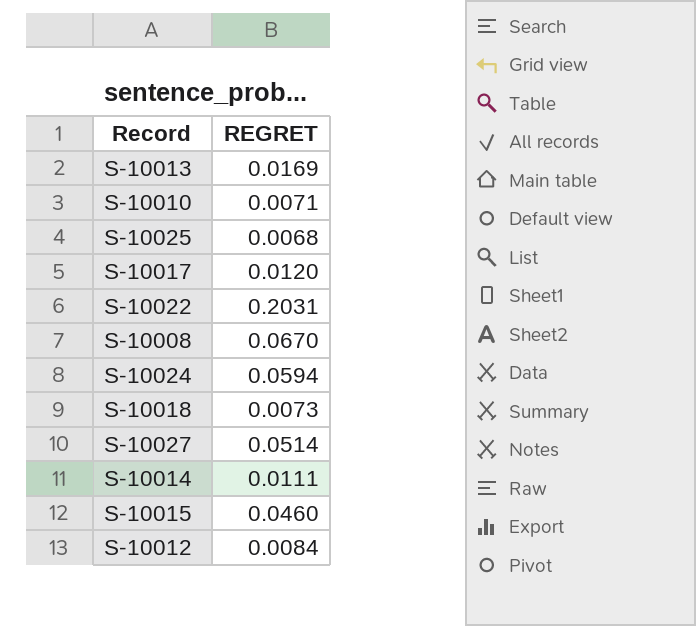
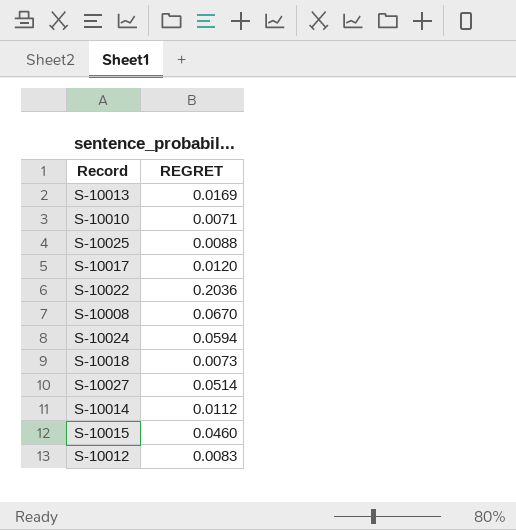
S-10025 | REGRET: 0.0068 -> 0.0088
S-10022 | REGRET: 0.2031 -> 0.2036
S-10014 | REGRET: 0.0111 -> 0.0112
S-10012 | REGRET: 0.0084 -> 0.0083

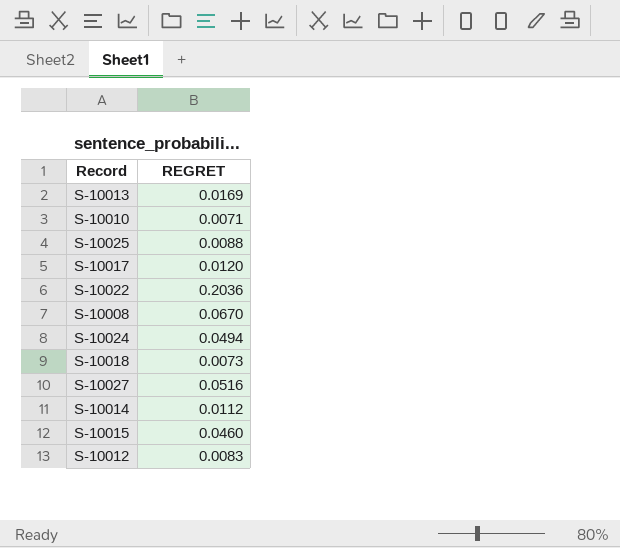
S-10024 | REGRET: 0.0594 -> 0.0494
S-10027 | REGRET: 0.0514 -> 0.0516

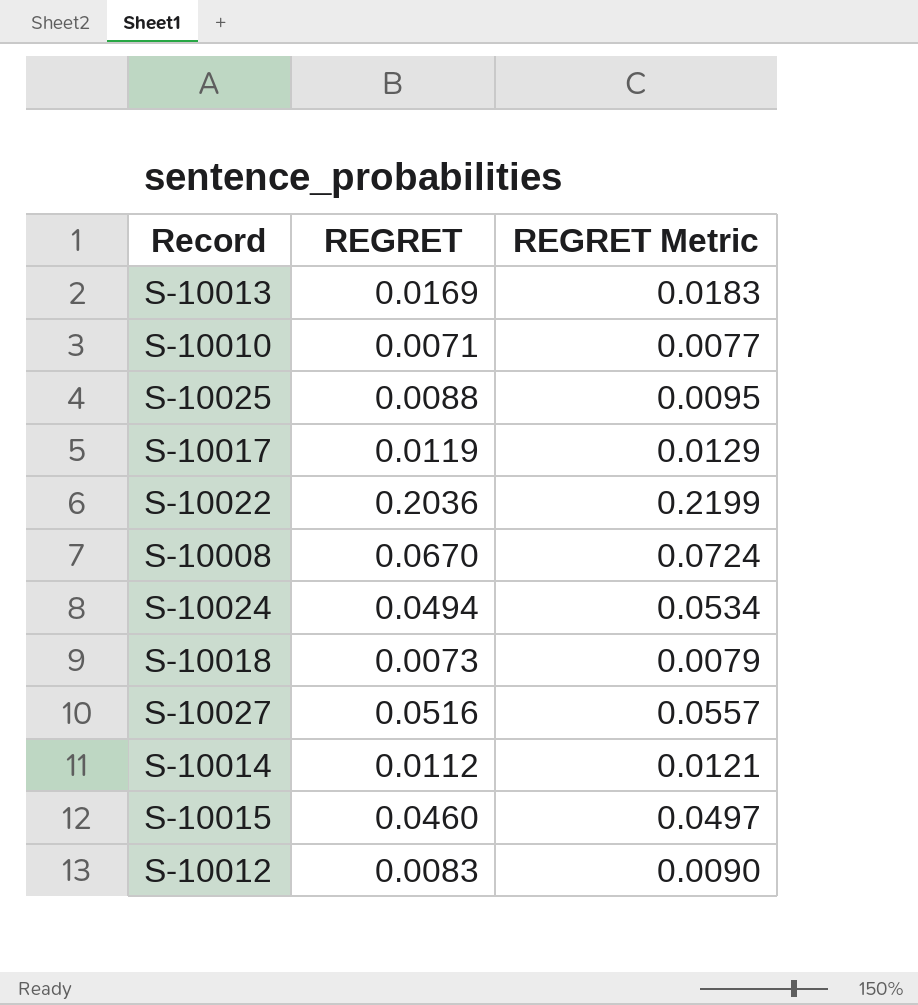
column REGRET Metric | formula: none -> [REGRET] * 1.08
S-10017 | REGRET: 0.0120 -> 0.0119

